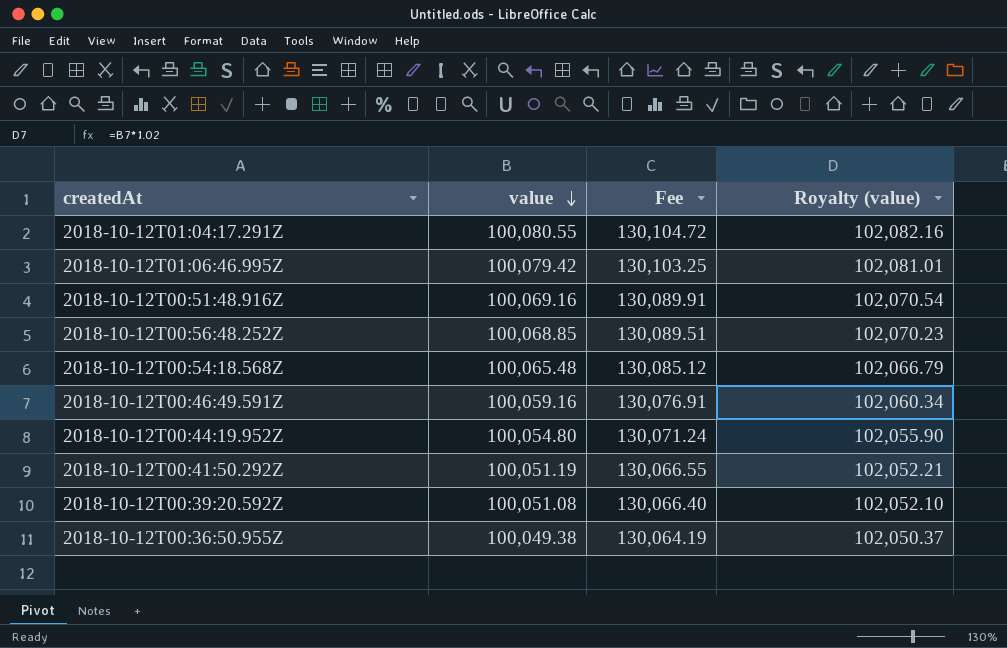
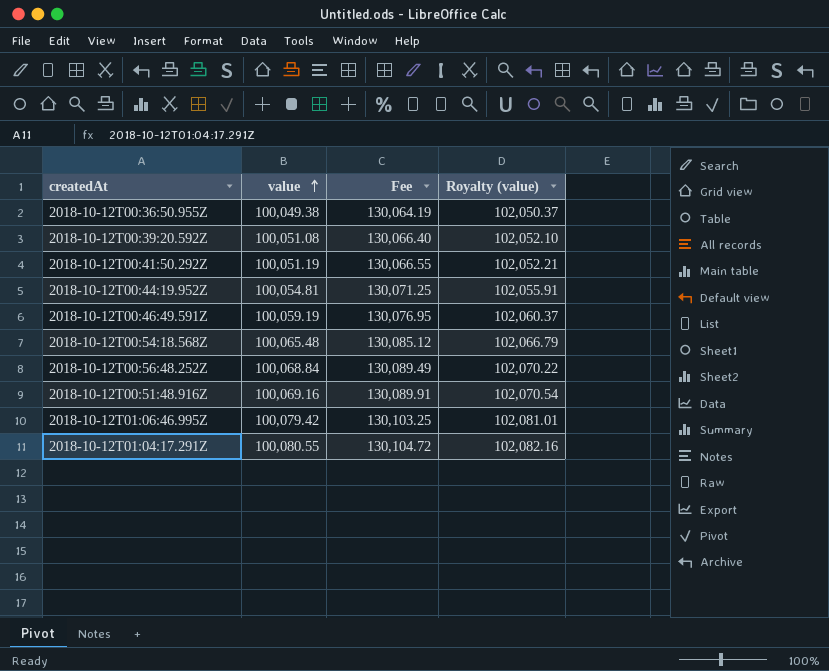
row order: value descending -> value ascending
2018-10-12T00:44:19.952Z | value: 100,054.80 -> 100,054.81
2018-10-12T00:44:19.952Z | Fee: 130,071.24 -> 130,071.25
2018-10-12T00:44:19.952Z | Royalty (value): 102,055.90 -> 102,055.91
2018-10-12T00:46:49.591Z | value: 100,059.16 -> 100,059.19
2018-10-12T00:46:49.591Z | Fee: 130,076.91 -> 130,076.95
2018-10-12T00:46:49.591Z | Royalty (value): 102,060.34 -> 102,060.37
2018-10-12T00:56:48.252Z | value: 100,068.85 -> 100,068.84
2018-10-12T00:56:48.252Z | Fee: 130,089.51 -> 130,089.49
2018-10-12T00:56:48.252Z | Royalty (value): 102,070.23 -> 102,070.22

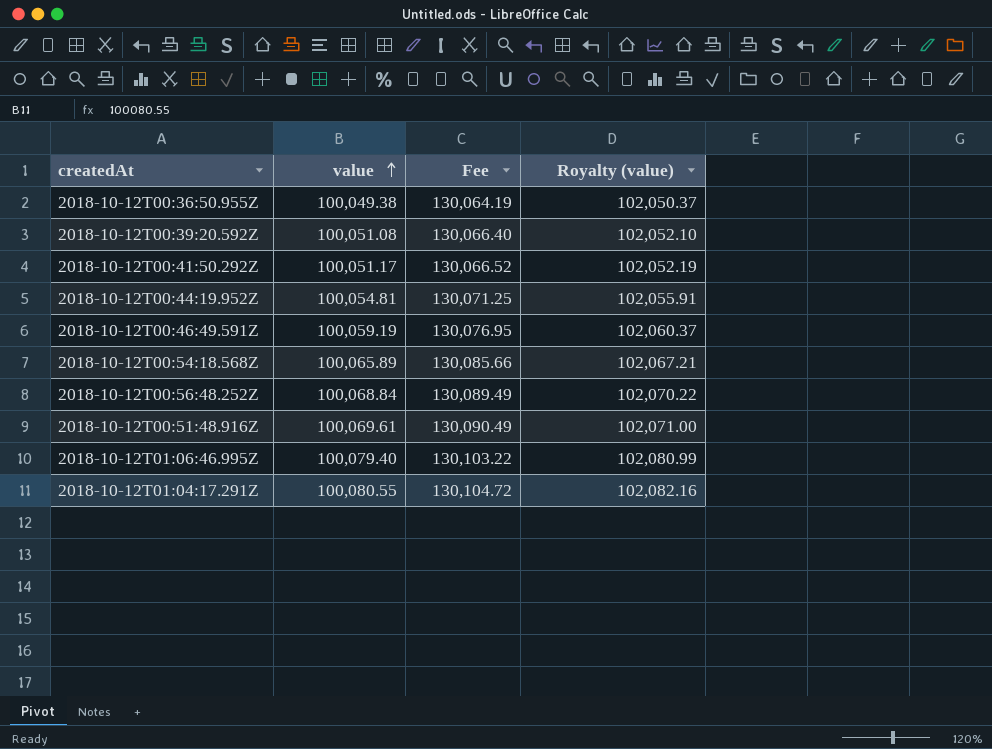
2018-10-12T00:41:50.292Z | value: 100,051.19 -> 100,051.17
2018-10-12T00:41:50.292Z | Fee: 130,066.55 -> 130,066.52
2018-10-12T00:41:50.292Z | Royalty (value): 102,052.21 -> 102,052.19
2018-10-12T00:54:18.568Z | value: 100,065.48 -> 100,065.89
2018-10-12T00:54:18.568Z | Fee: 130,085.12 -> 130,085.66
2018-10-12T00:54:18.568Z | Royalty (value): 102,066.79 -> 102,067.21
2018-10-12T00:51:48.916Z | value: 100,069.16 -> 100,069.61
2018-10-12T00:51:48.916Z | Fee: 130,089.91 -> 130,090.49
2018-10-12T00:51:48.916Z | Royalty (value): 102,070.54 -> 102,071.00
2018-10-12T01:06:46.995Z | value: 100,079.42 -> 100,079.40
2018-10-12T01:06:46.995Z | Fee: 130,103.25 -> 130,103.22
2018-10-12T01:06:46.995Z | Royalty (value): 102,081.01 -> 102,080.99

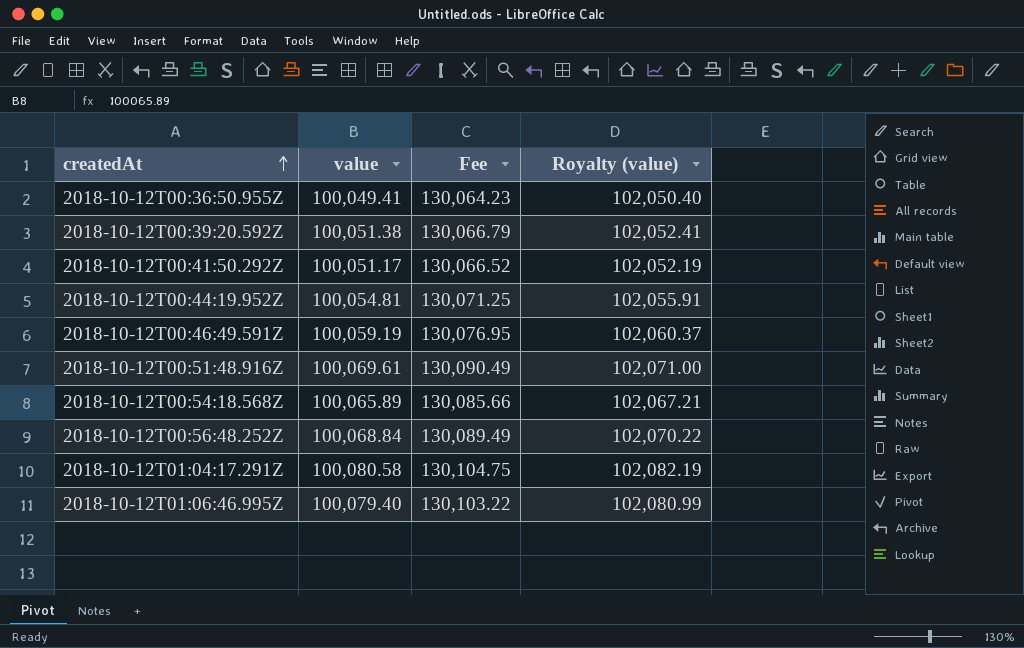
row order: value ascending -> createdAt ascending
2018-10-12T00:36:50.955Z | value: 100,049.38 -> 100,049.41
2018-10-12T00:36:50.955Z | Fee: 130,064.19 -> 130,064.23
2018-10-12T00:36:50.955Z | Royalty (value): 102,050.37 -> 102,050.40
2018-10-12T00:39:20.592Z | value: 100,051.08 -> 100,051.38
2018-10-12T00:39:20.592Z | Fee: 130,066.40 -> 130,066.79
2018-10-12T00:39:20.592Z | Royalty (value): 102,052.10 -> 102,052.41
2018-10-12T01:04:17.291Z | value: 100,080.55 -> 100,080.58
2018-10-12T01:04:17.291Z | Fee: 130,104.72 -> 130,104.75
2018-10-12T01:04:17.291Z | Royalty (value): 102,082.16 -> 102,082.19

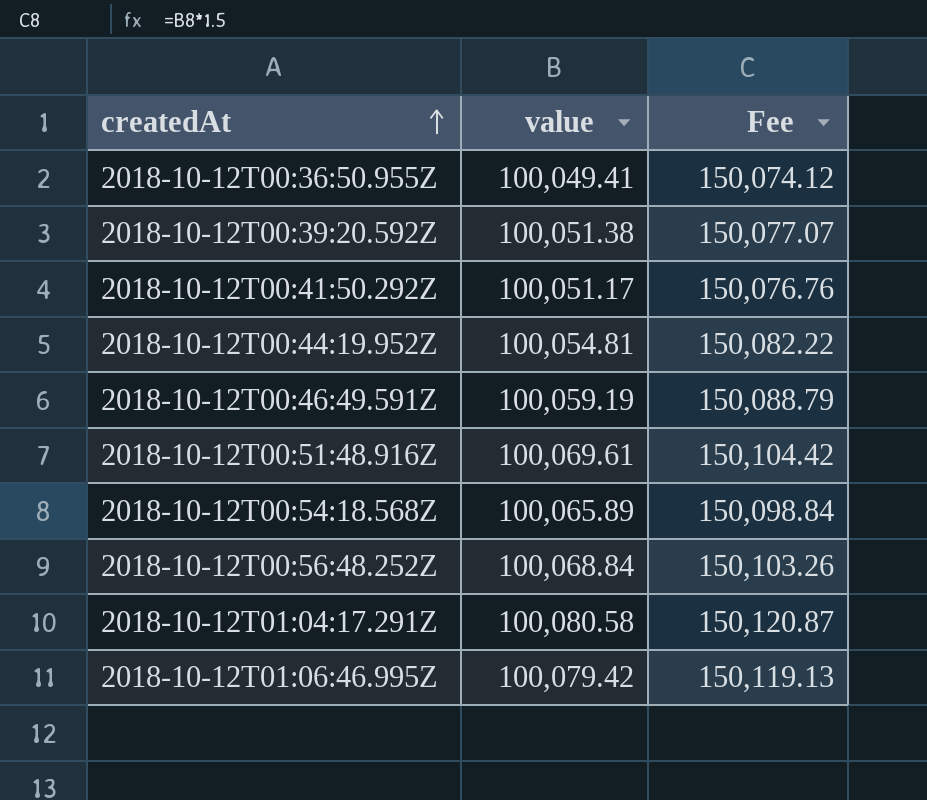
column Royalty (value) | formula: [value] * 1.02 -> none
column Fee | formula: [value] * 1.3 -> [value] * 1.5
2018-10-12T01:06:46.995Z | value: 100,079.40 -> 100,079.42

